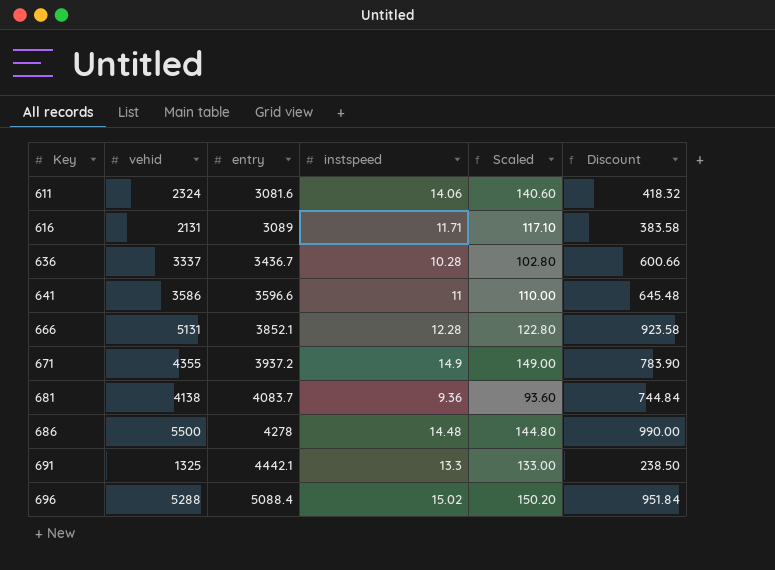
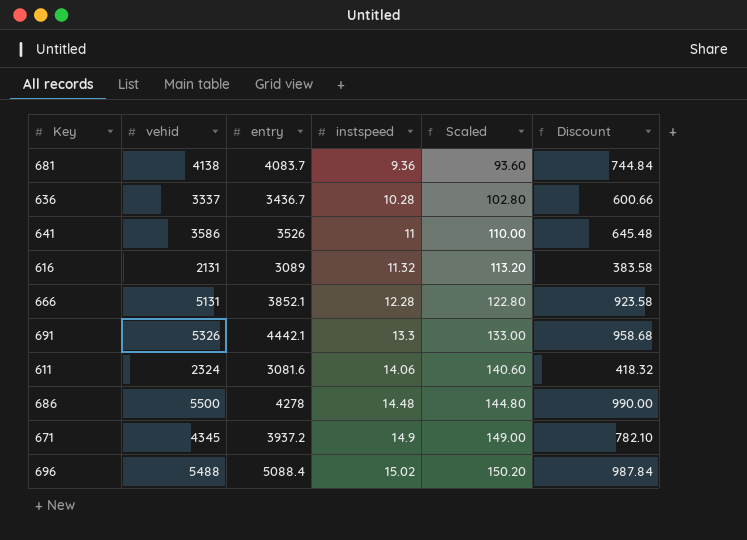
row order: Key ascending -> instspeed ascending
641 | entry: 3596.6 -> 3526
616 | instspeed: 11.71 -> 11.32
616 | Scaled: 117.10 -> 113.20
691 | vehid: 1325 -> 5326
691 | Discount: 238.50 -> 958.68
671 | vehid: 4355 -> 4345
671 | Discount: 783.90 -> 782.10
696 | vehid: 5288 -> 5488
696 | Discount: 951.84 -> 987.84

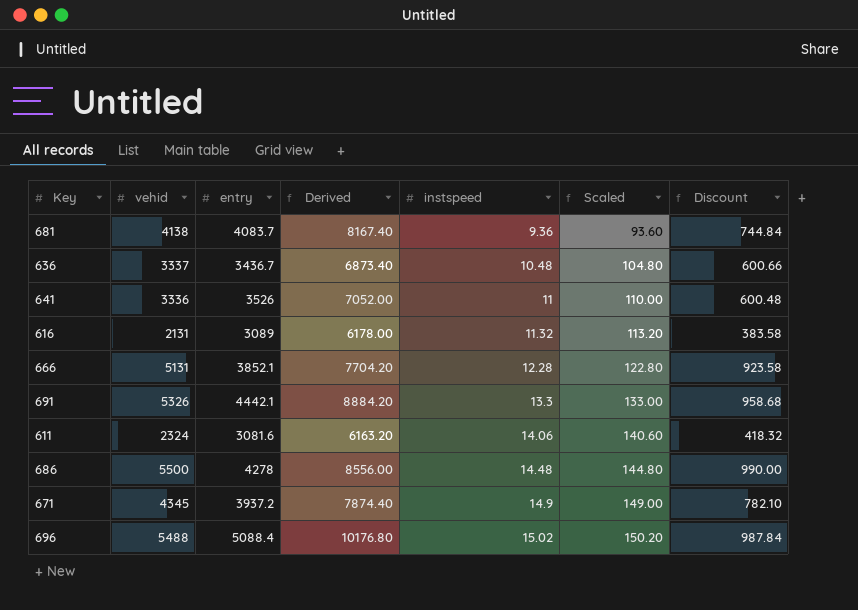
column Derived | formula: none -> [entry] * 2
636 | instspeed: 10.28 -> 10.48
636 | Scaled: 102.80 -> 104.80
641 | vehid: 3586 -> 3336
641 | Discount: 645.48 -> 600.48

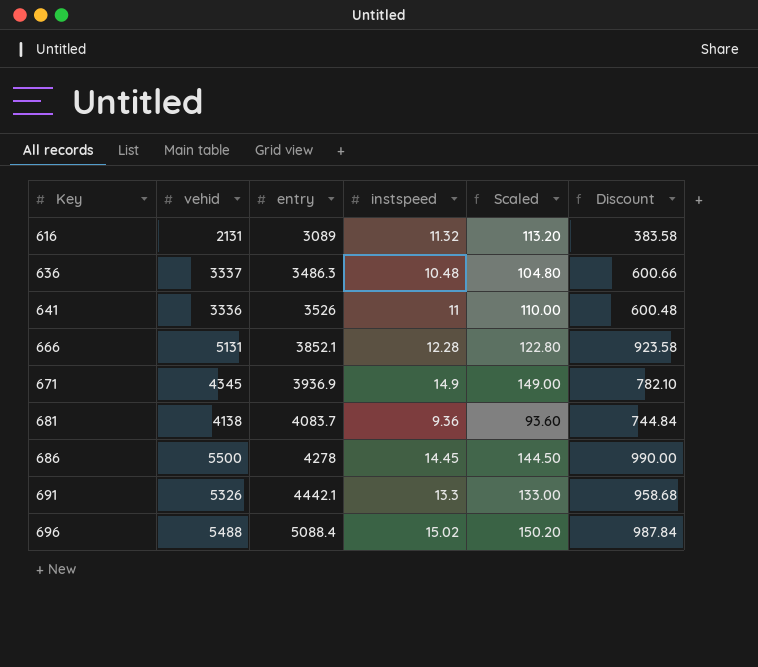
row order: instspeed ascending -> Key ascending
column Derived | formula: [entry] * 2 -> none
row 611: 2324 | 3081.6 | 6163.20 | 14.06 | 140.60 | 418.32 -> none
636 | entry: 3436.7 -> 3486.3
671 | entry: 3937.2 -> 3936.9
686 | instspeed: 14.48 -> 14.45
686 | Scaled: 144.80 -> 144.50

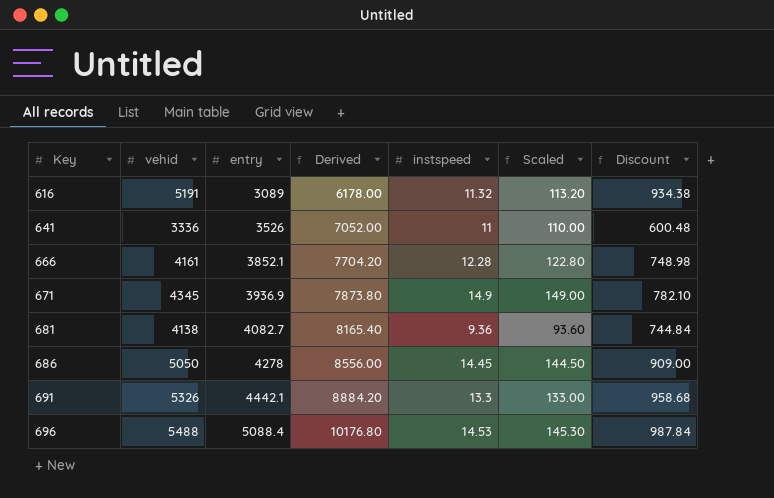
column Derived | formula: none -> [entry] * 2
row 636: 3337 | 3486.3 | 10.48 | 104.80 | 600.66 -> none
616 | vehid: 2131 -> 5191
616 | Discount: 383.58 -> 934.38
666 | vehid: 5131 -> 4161
666 | Discount: 923.58 -> 748.98
681 | entry: 4083.7 -> 4082.7
686 | vehid: 5500 -> 5050
686 | Discount: 990.00 -> 909.00
696 | instspeed: 15.02 -> 14.53
696 | Scaled: 150.20 -> 145.30

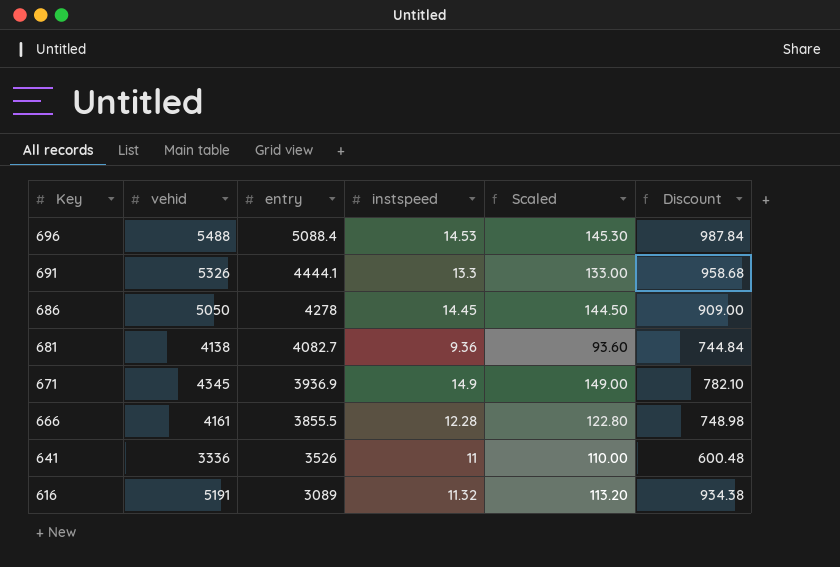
row order: Key ascending -> Key descending
column Derived | formula: [entry] * 2 -> none
691 | entry: 4442.1 -> 4444.1
666 | entry: 3852.1 -> 3855.5

